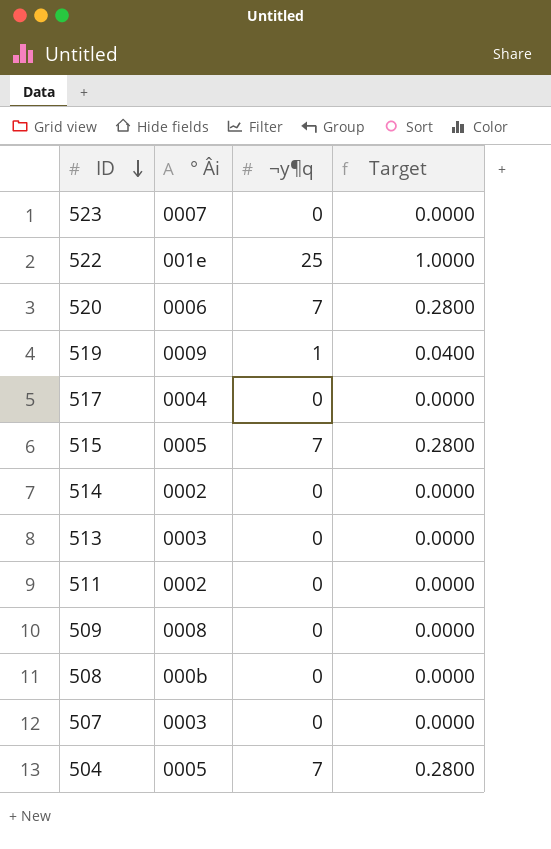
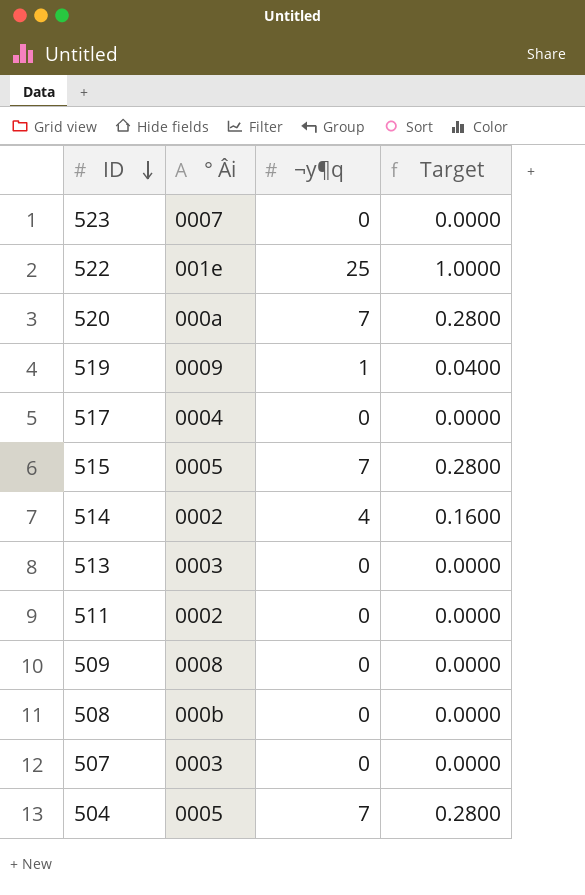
520 | ° Âi: 0006 -> 000a
514 | ¬y¶q: 0 -> 4
514 | Target: 0.0000 -> 0.1600

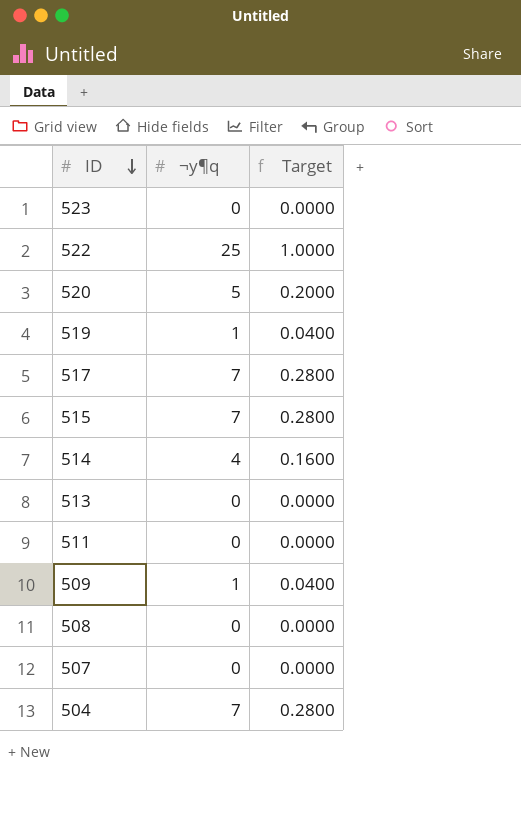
column ° Âi | position: 2 -> none
520 | ¬y¶q: 7 -> 5
520 | Target: 0.2800 -> 0.2000
517 | ¬y¶q: 0 -> 7
517 | Target: 0.0000 -> 0.2800
509 | ¬y¶q: 0 -> 1
509 | Target: 0.0000 -> 0.0400

